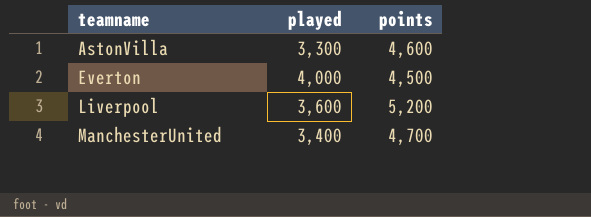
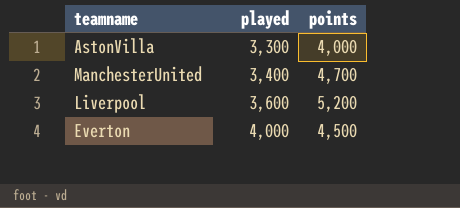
row order: teamname ascending -> played ascending
AstonVilla | points: 4,600 -> 4,000

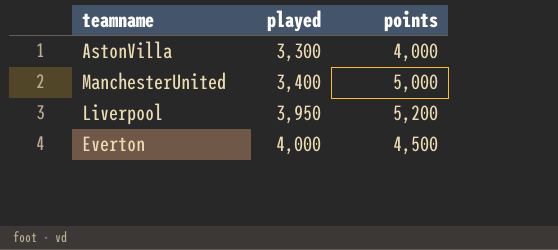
ManchesterUnited | points: 4,700 -> 5,000
Liverpool | played: 3,600 -> 3,950

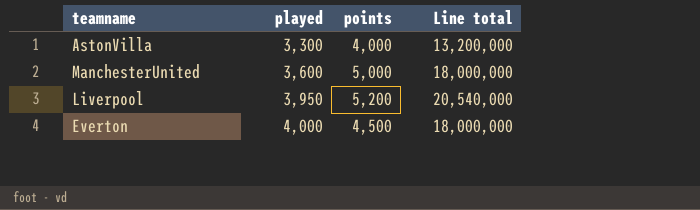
column Line total | formula: none -> [played] * [points]
ManchesterUnited | played: 3,400 -> 3,600

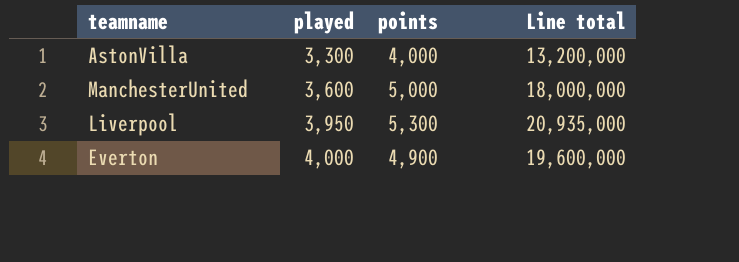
Liverpool | points: 5,200 -> 5,300
Liverpool | Line total: 20,540,000 -> 20,935,000
Everton | points: 4,500 -> 4,900
Everton | Line total: 18,000,000 -> 19,600,000

